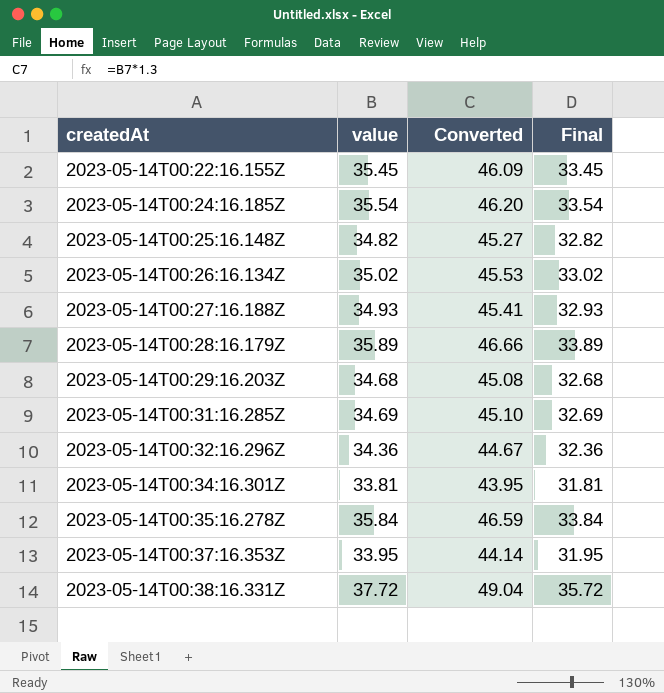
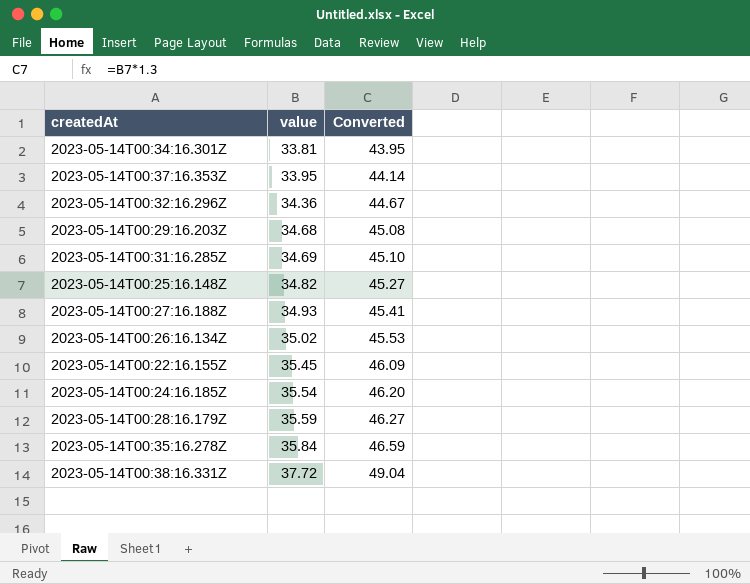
row order: createdAt ascending -> value ascending
column Final | formula: [value] - 2 -> none
2023-05-14T00:28:16.179Z | value: 35.89 -> 35.59
2023-05-14T00:28:16.179Z | Converted: 46.66 -> 46.27

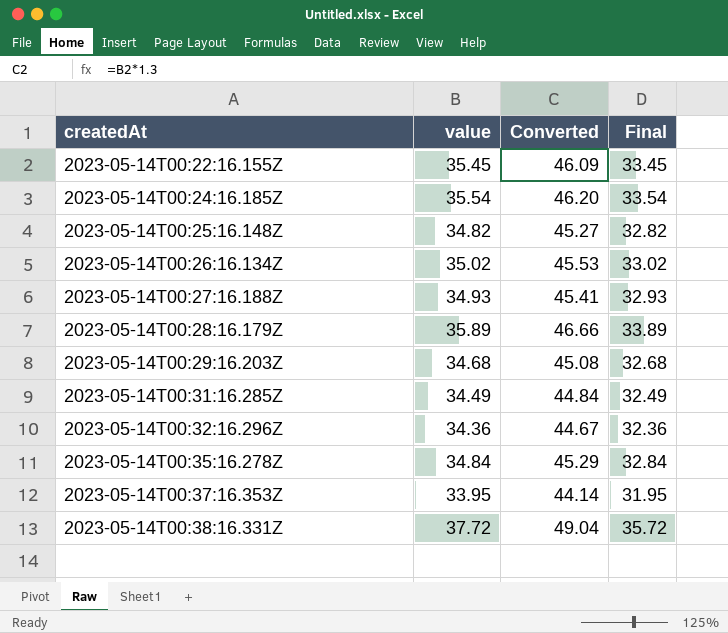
row order: value ascending -> createdAt ascending
column Final | formula: none -> [value] - 2
row 2023-05-14T00:34:16.301Z: 33.81 | 43.95 -> none
2023-05-14T00:28:16.179Z | value: 35.59 -> 35.89
2023-05-14T00:28:16.179Z | Converted: 46.27 -> 46.66
2023-05-14T00:31:16.285Z | value: 34.69 -> 34.49
2023-05-14T00:31:16.285Z | Converted: 45.10 -> 44.84
2023-05-14T00:35:16.278Z | value: 35.84 -> 34.84
2023-05-14T00:35:16.278Z | Converted: 46.59 -> 45.29

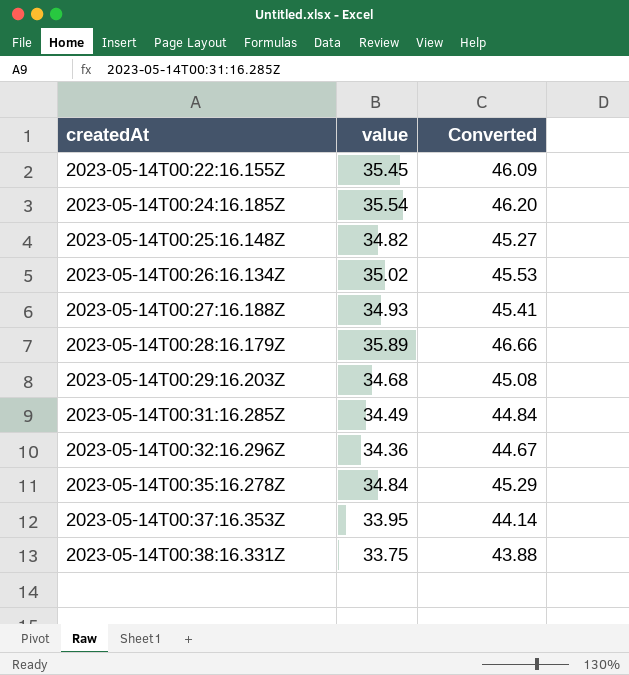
column Final | formula: [value] - 2 -> none
2023-05-14T00:38:16.331Z | value: 37.72 -> 33.75
2023-05-14T00:38:16.331Z | Converted: 49.04 -> 43.88

